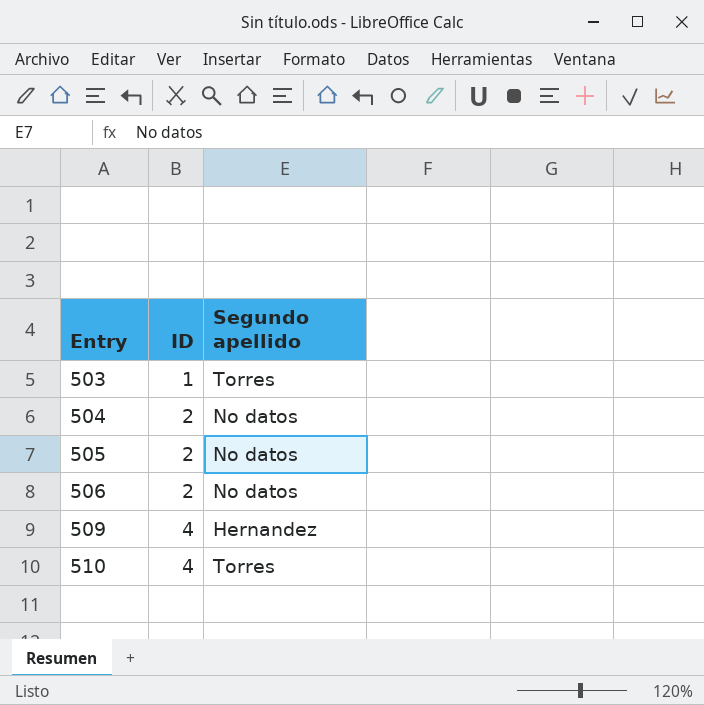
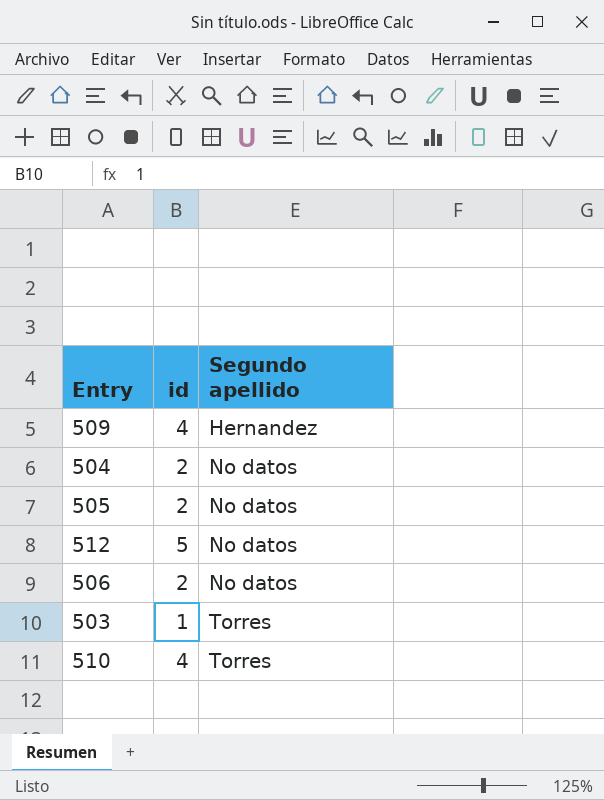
row order: Entry ascending -> Segundo apellido ascending
column name: ID -> id
row 512: none -> 5 | No datos

